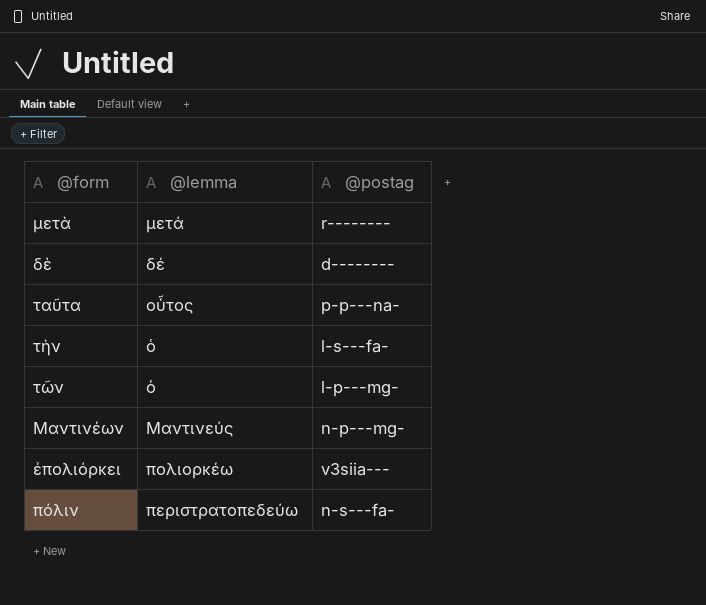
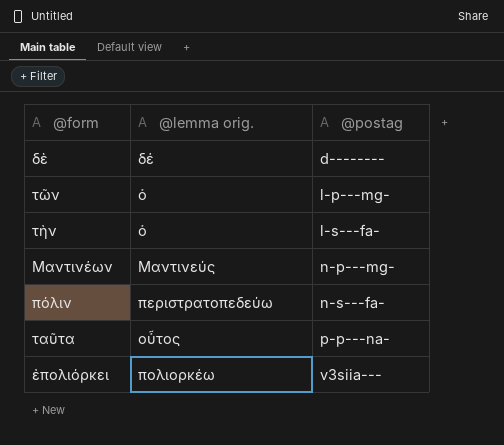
row order: none -> @postag ascending
column name: @lemma -> @lemma orig.
row μετὰ: μετά | r-------- -> none

